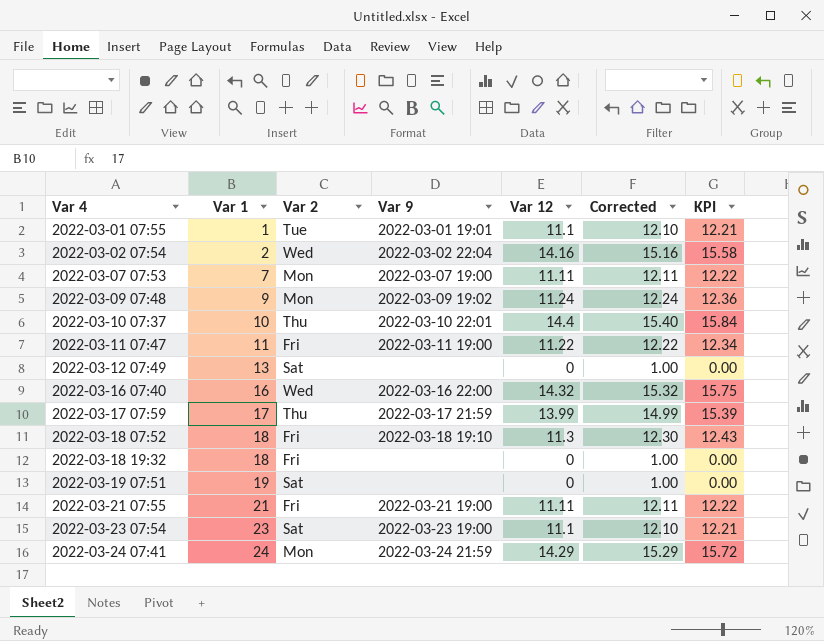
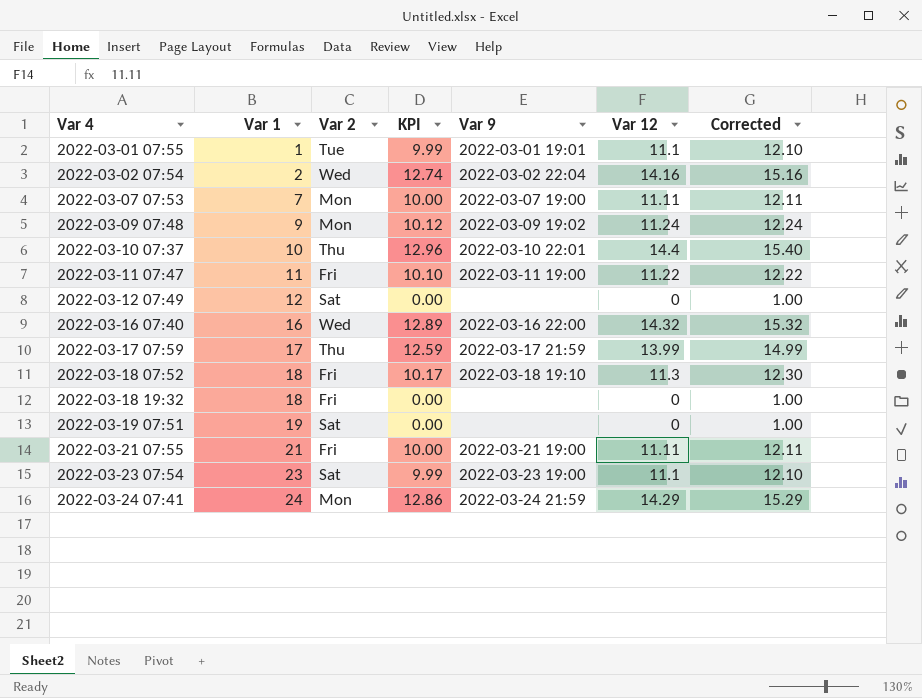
column KPI | formula: [Var 12] * 1.1 -> [Var 12] * 0.9
column KPI | position: 7 -> 4
2022-03-12 07:49 | Var 1: 13 -> 12

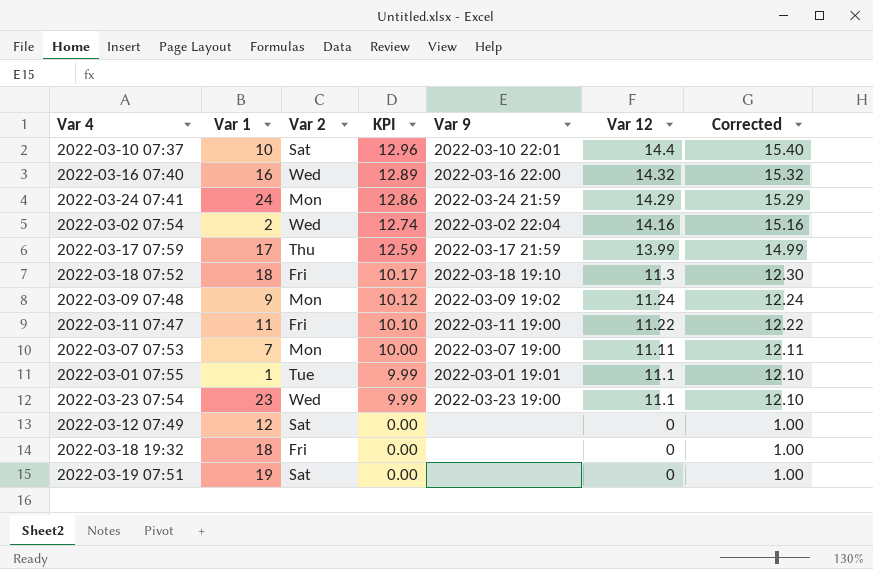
row order: Var 4 ascending -> KPI descending
row 2022-03-21 07:55: 21 | Fri | 10.00 | 2022-03-21 19:00 | 11.11 | 12.11 -> none
2022-03-10 07:37 | Var 2: Thu -> Sat
2022-03-23 07:54 | Var 2: Sat -> Wed

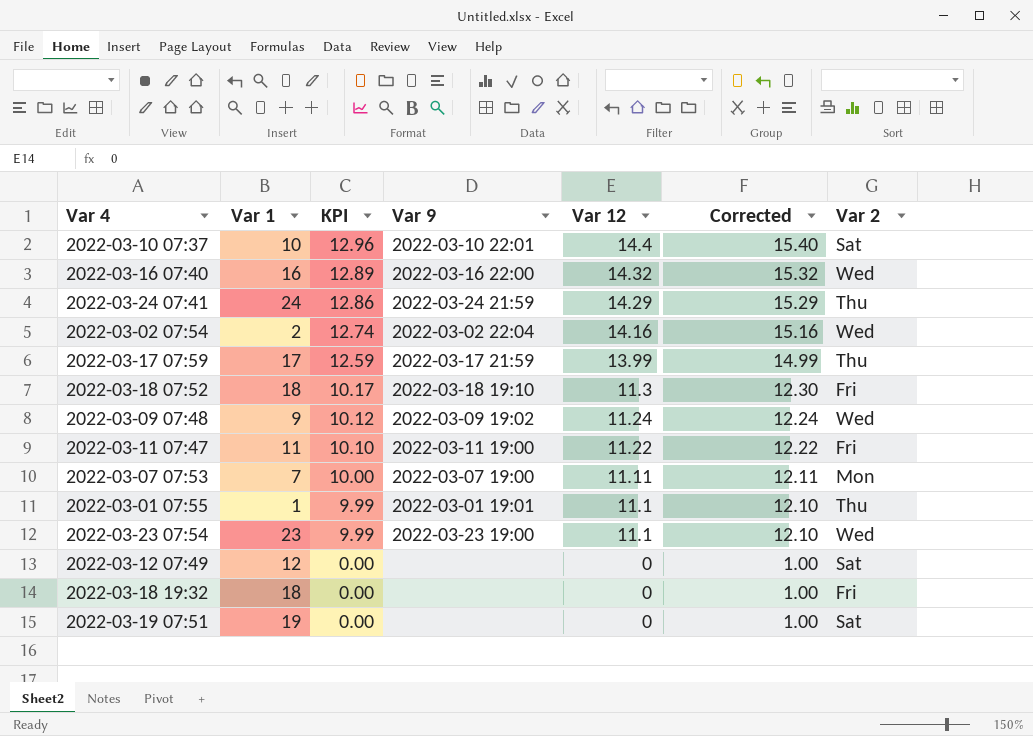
column Var 2 | position: 3 -> 7
2022-03-24 07:41 | Var 2: Mon -> Thu
2022-03-09 07:48 | Var 2: Mon -> Wed
2022-03-01 07:55 | Var 2: Tue -> Thu

